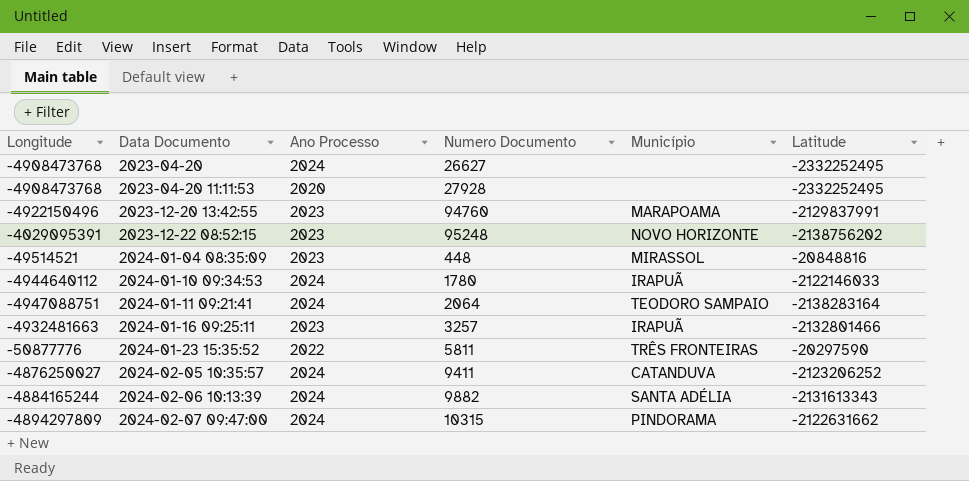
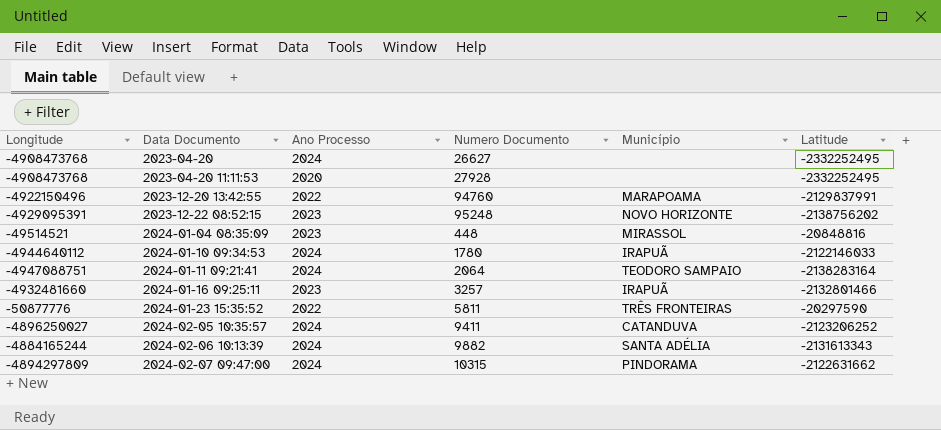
2023-12-20 13:42:55 | Ano Processo: 2023 -> 2022
2023-12-22 08:52:15 | Longitude: -4029095391 -> -4929095391
2024-01-16 09:25:11 | Longitude: -4932481663 -> -4932481660
2024-02-05 10:35:57 | Longitude: -4876250027 -> -4896250027

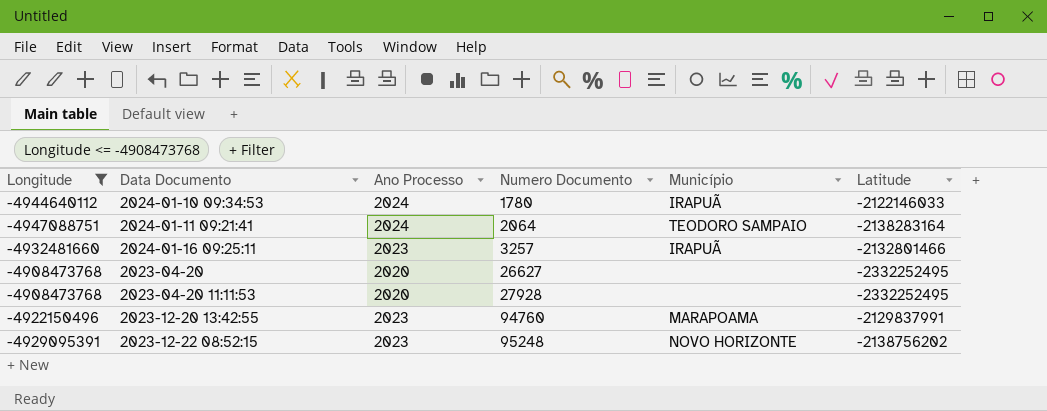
filter: none -> Longitude <= -4908473768
row order: Data Documento ascending -> Numero Documento ascending
2023-04-20 | Ano Processo: 2024 -> 2020
2023-12-20 13:42:55 | Ano Processo: 2022 -> 2023

